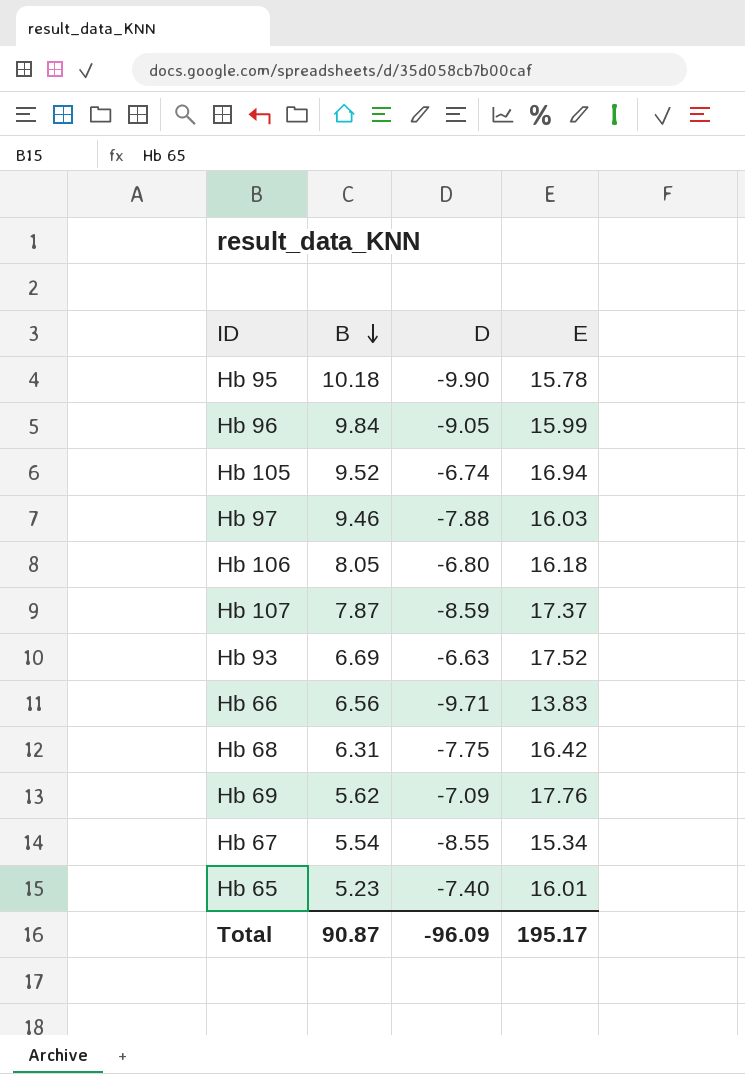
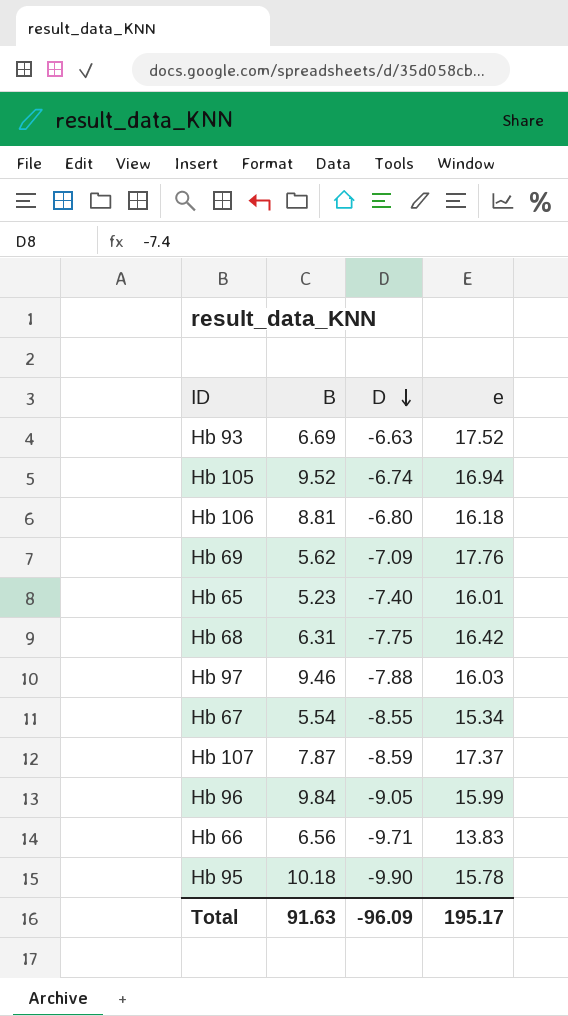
row order: B descending -> D descending
column name: E -> e
Hb 106 | B: 8.05 -> 8.81
Total | B: 90.87 -> 91.63

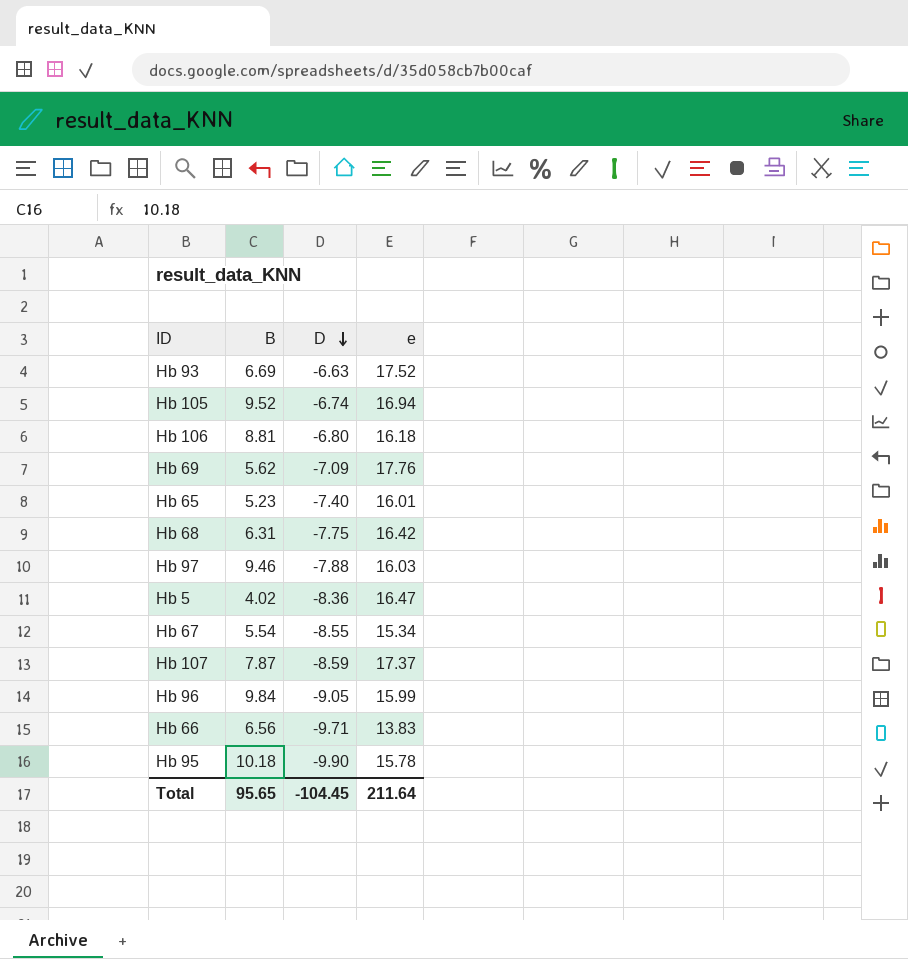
row Hb 5: none -> 4.02 | -8.36 | 16.47
Total | B: 91.63 -> 95.65
Total | D: -96.09 -> -104.45
Total | e: 195.17 -> 211.64

